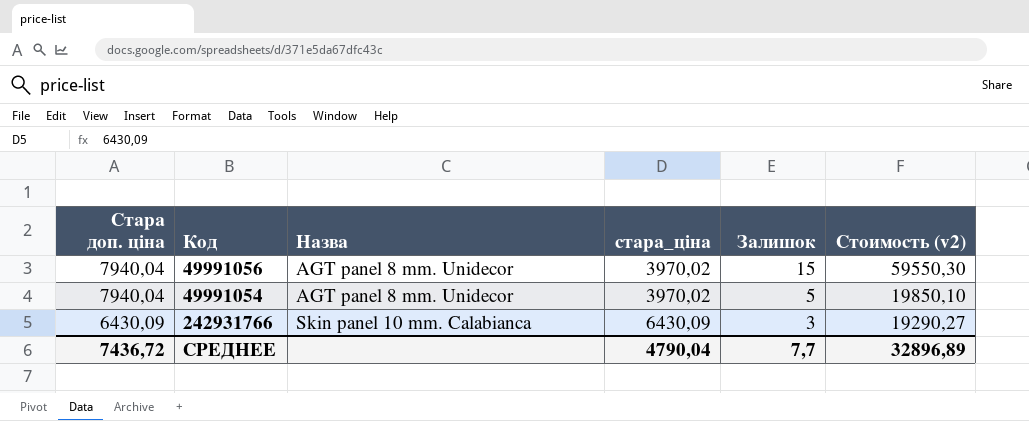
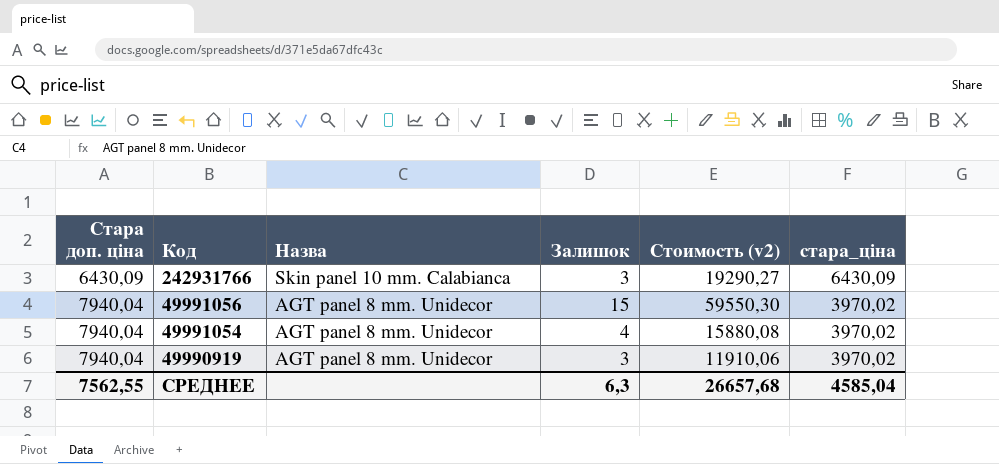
row order: Стара доп. ціна descending -> Стара доп. ціна ascending
column стара_ціна | position: 4 -> 6
49991054 | Залишок: 5 -> 4
49991054 | Стоимость (v2): 19850,10 -> 15880,08
row 49990919: none -> 7940,04 | AGT panel 8 mm. Unidecor | 3 | 11910,06 | 3970,02
СРЕДНЕЕ | Стара доп. ціна: 7436,72 -> 7562,55
СРЕДНЕЕ | Залишок: 7,7 -> 6,3
СРЕДНЕЕ | Стоимость (v2): 32896,89 -> 26657,68
СРЕДНЕЕ | стара_ціна: 4790,04 -> 4585,04

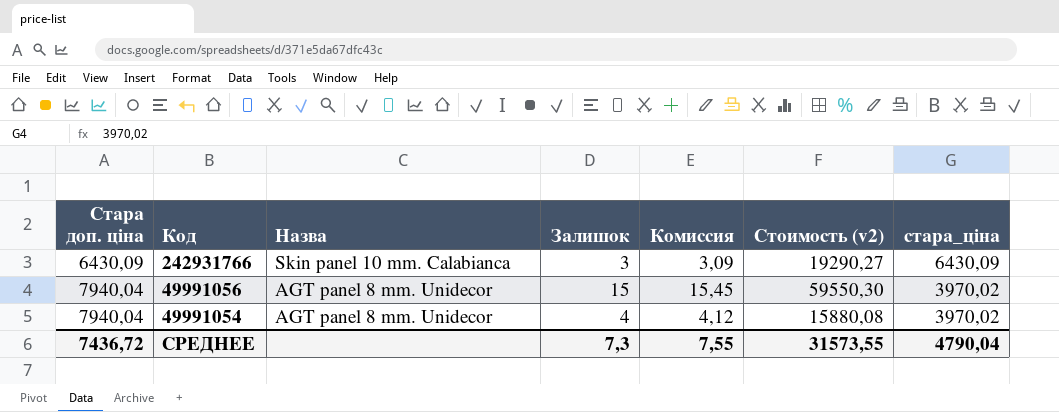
column Комиссия | formula: none -> [Залишок] * 1,03
row 49990919: 7940,04 | AGT panel 8 mm. Unidecor | 3 | 11910,06 | 3970,02 -> none
СРЕДНЕЕ | Стара доп. ціна: 7562,55 -> 7436,72
СРЕДНЕЕ | Залишок: 6,3 -> 7,3
СРЕДНЕЕ | Стоимость (v2): 26657,68 -> 31573,55
СРЕДНЕЕ | стара_ціна: 4585,04 -> 4790,04

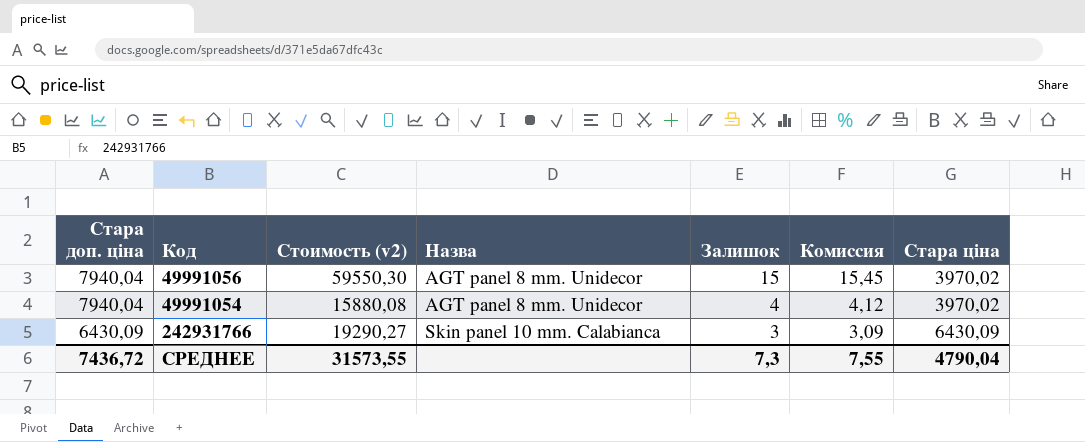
row order: Стара доп. ціна ascending -> Стара доп. ціна descending
column Стоимость (v2) | position: 6 -> 3
column name: стара_ціна -> Стара ціна

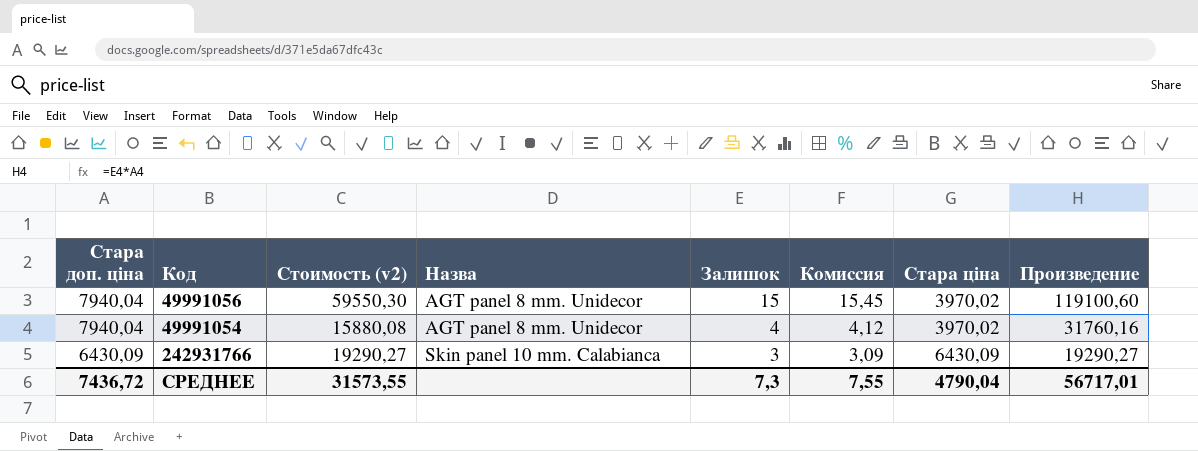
column Произведение | formula: none -> [Стара доп. ціна] * [Залишок]

